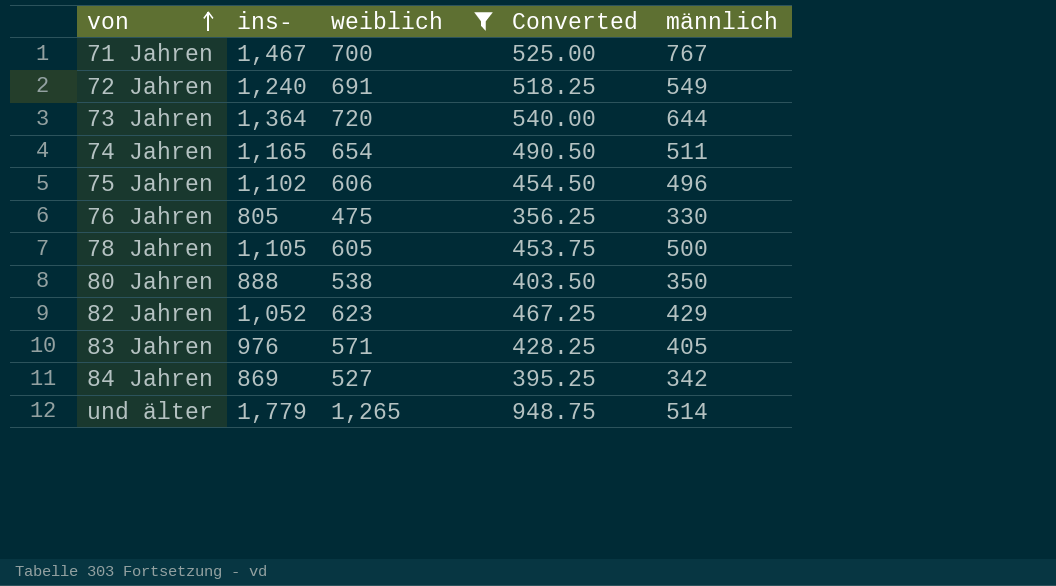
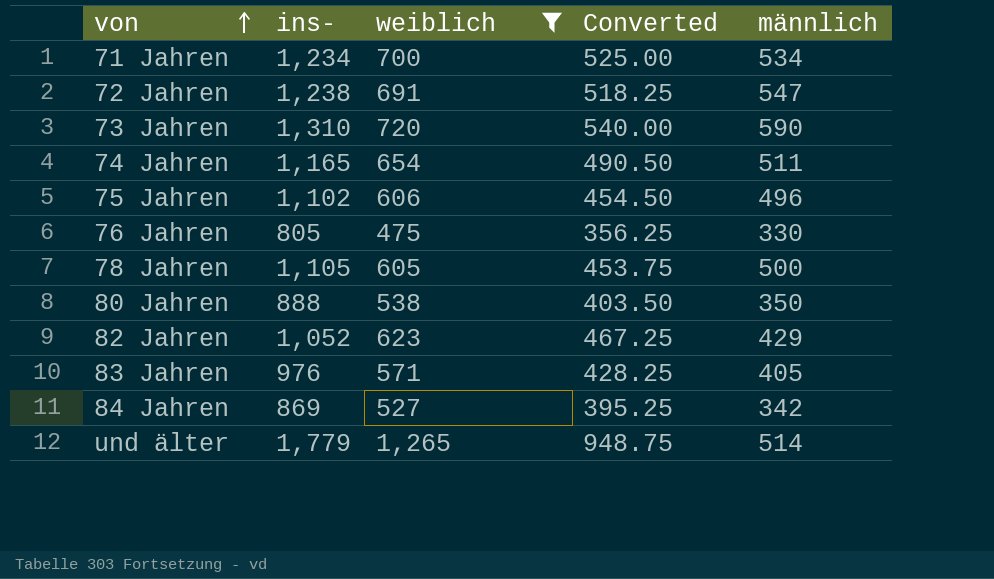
71 Jahren | ins-: 1,467 -> 1,234
71 Jahren | männlich: 767 -> 534
72 Jahren | ins-: 1,240 -> 1,238
72 Jahren | männlich: 549 -> 547
73 Jahren | ins-: 1,364 -> 1,310
73 Jahren | männlich: 644 -> 590

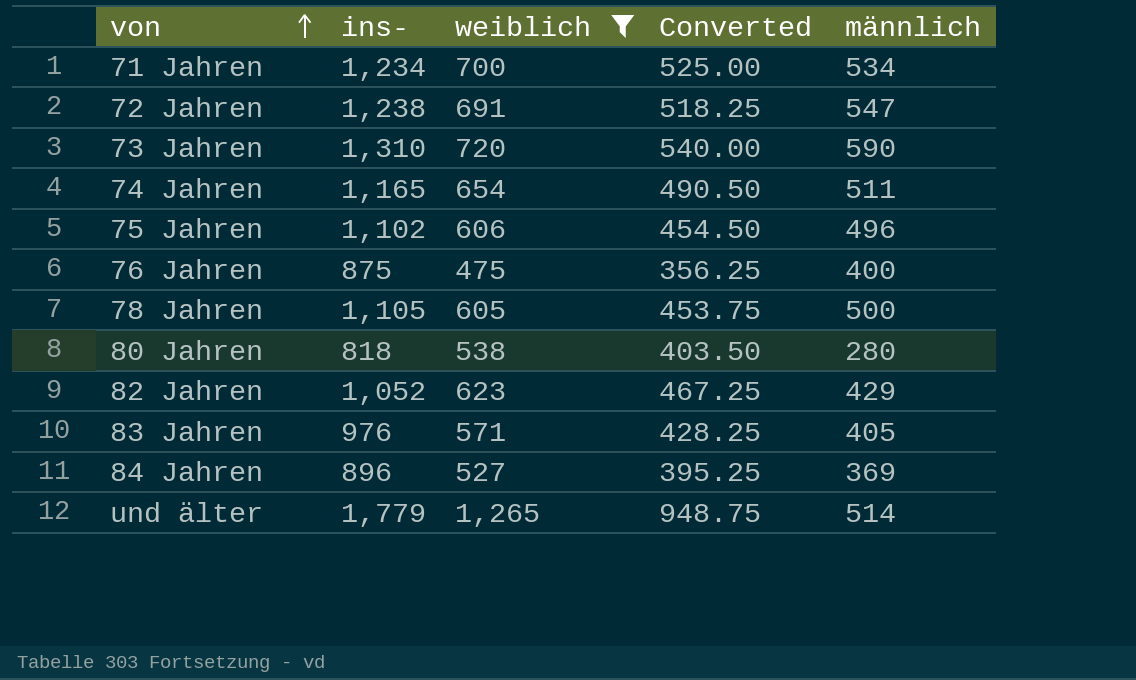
76 Jahren | ins-: 805 -> 875
76 Jahren | männlich: 330 -> 400
80 Jahren | ins-: 888 -> 818
80 Jahren | männlich: 350 -> 280
84 Jahren | ins-: 869 -> 896
84 Jahren | männlich: 342 -> 369

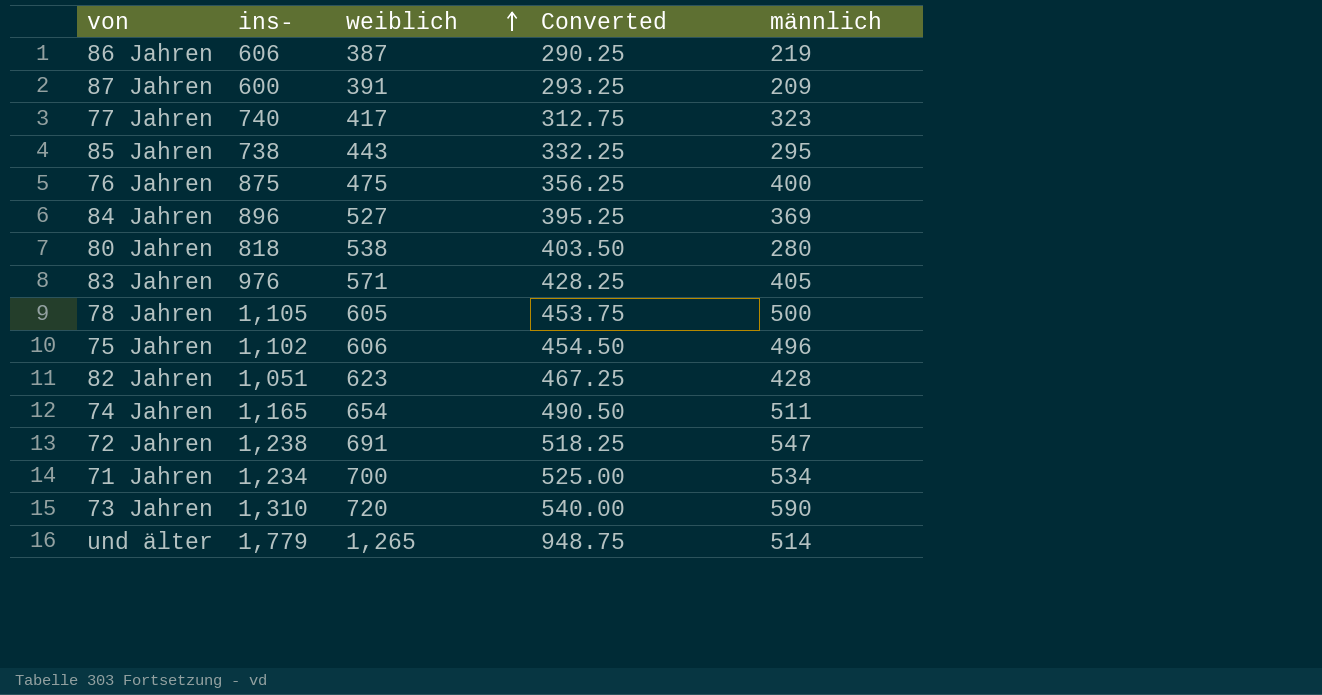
filter: weiblich >= 475 -> none
row order: von ascending -> weiblich ascending
82 Jahren | ins-: 1,052 -> 1,051
82 Jahren | männlich: 429 -> 428

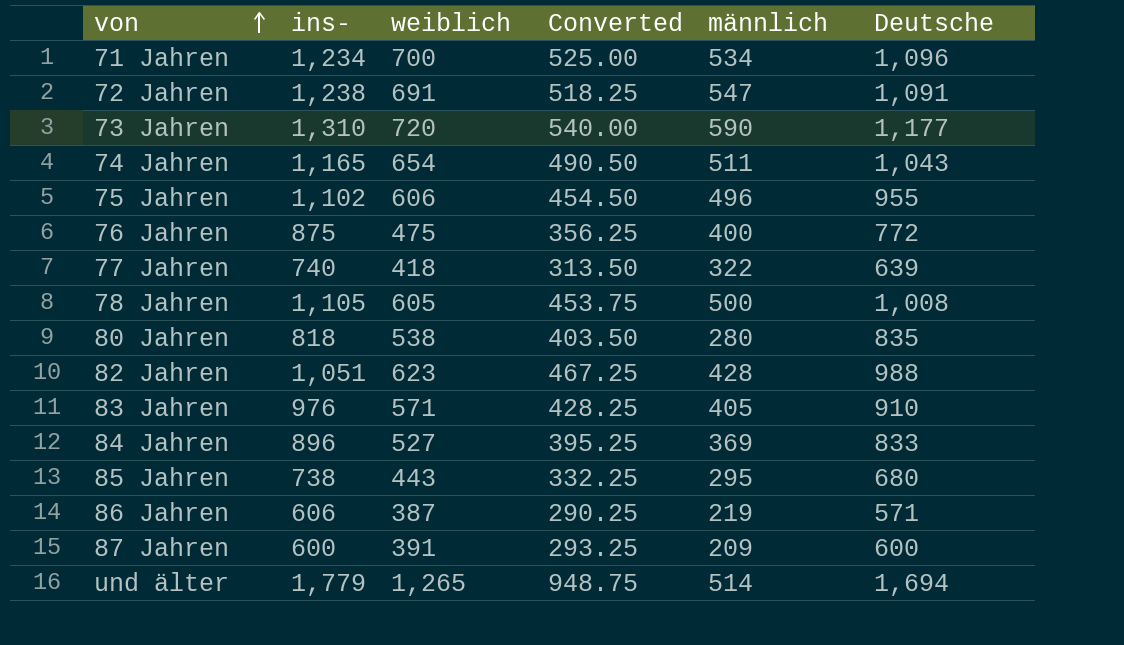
row order: weiblich ascending -> von ascending
column Deutsche | position: none -> 6
77 Jahren | weiblich: 417 -> 418
77 Jahren | Converted: 312.75 -> 313.50
77 Jahren | männlich: 323 -> 322

